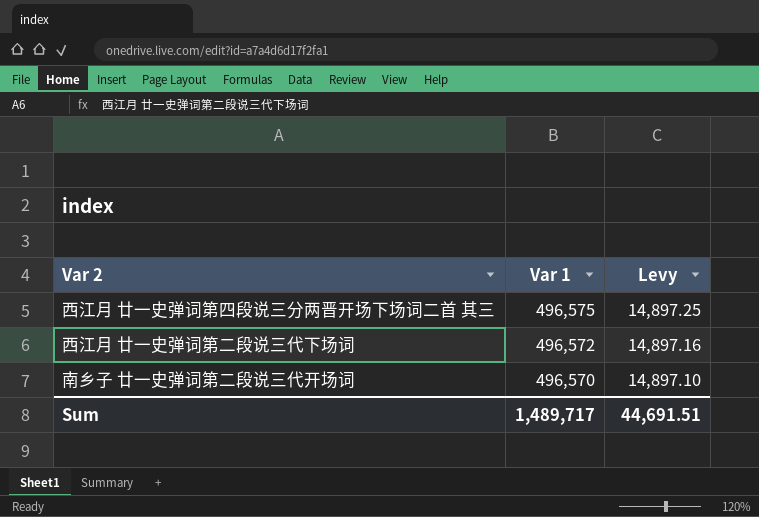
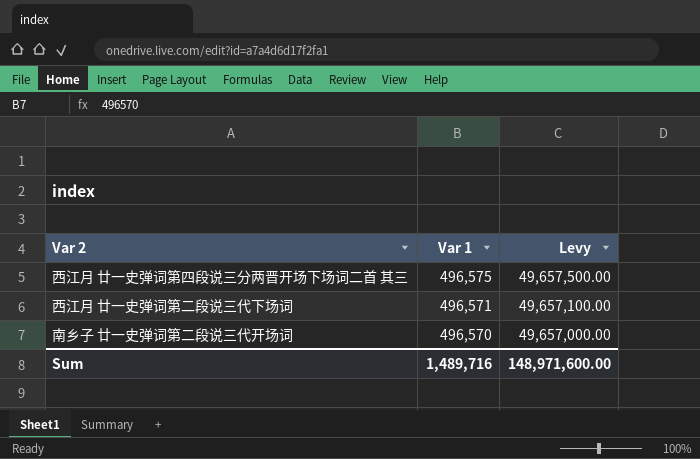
column Levy | formula: [Var 1] * 0.03 -> [Var 1] * 100
西江月 廿一史弹词第二段说三代下场词 | Var 1: 496,572 -> 496,571
Sum | Var 1: 1,489,717 -> 1,489,716
Sum | Levy: 44,691.51 -> 148,971,600.00

